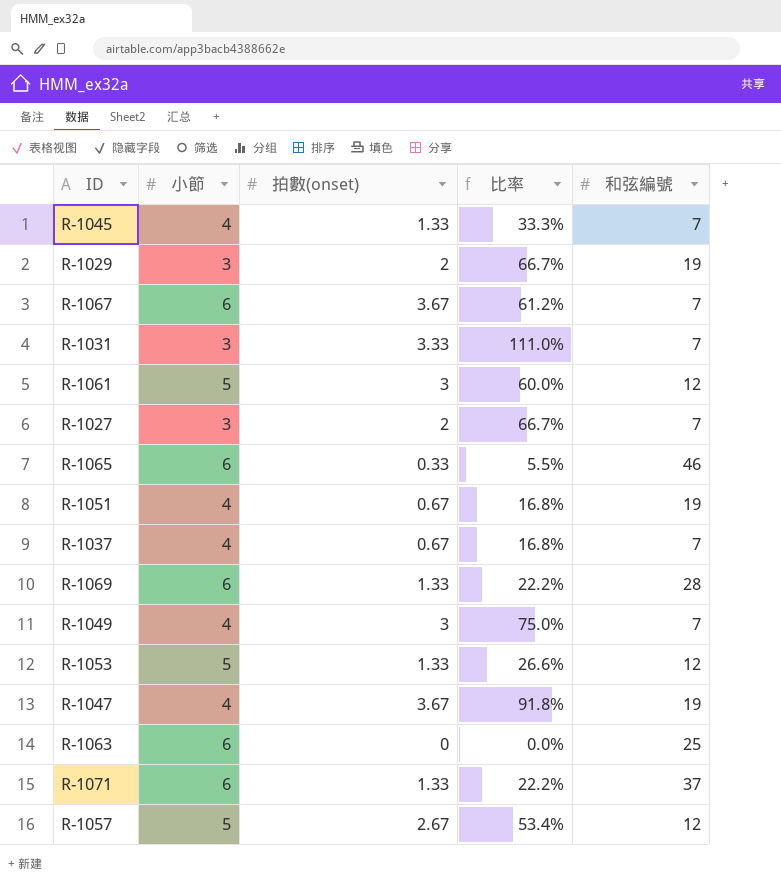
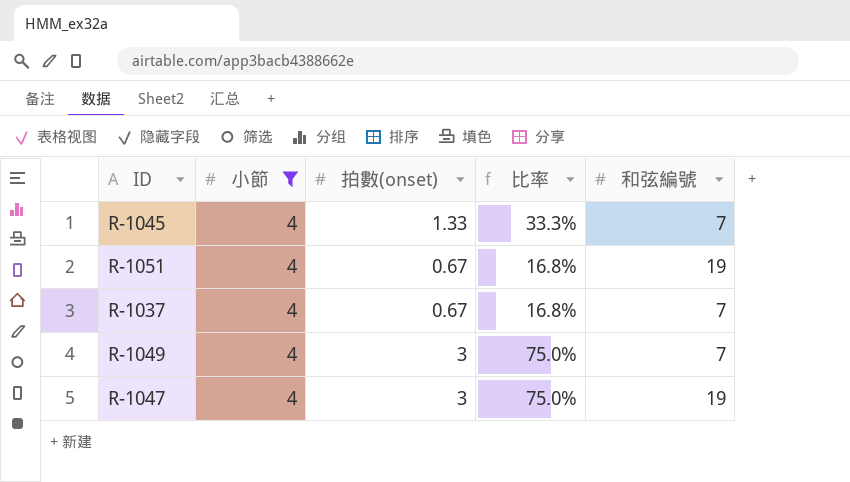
filter: none -> 小節 = 4
R-1047 | 拍數(onset): 3.67 -> 3
R-1047 | 比率: 91.8% -> 75.0%

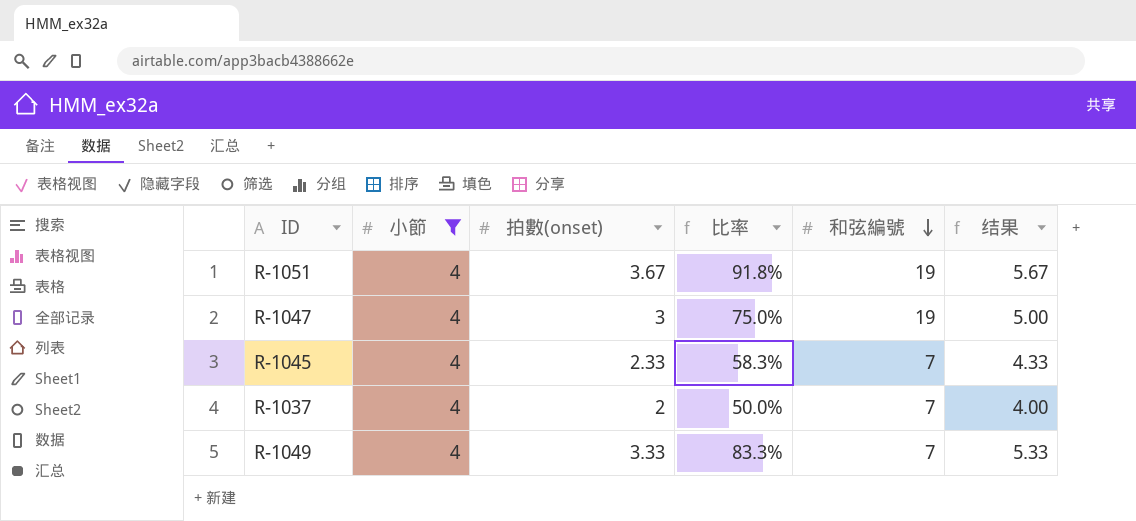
row order: none -> 和弦編號 descending
column 结果 | formula: none -> [拍數(onset)] + 2
R-1051 | 拍數(onset): 0.67 -> 3.67
R-1051 | 比率: 16.8% -> 91.8%
R-1045 | 拍數(onset): 1.33 -> 2.33
R-1045 | 比率: 33.3% -> 58.3%
R-1037 | 拍數(onset): 0.67 -> 2
R-1037 | 比率: 16.8% -> 50.0%
R-1049 | 拍數(onset): 3 -> 3.33
R-1049 | 比率: 75.0% -> 83.3%

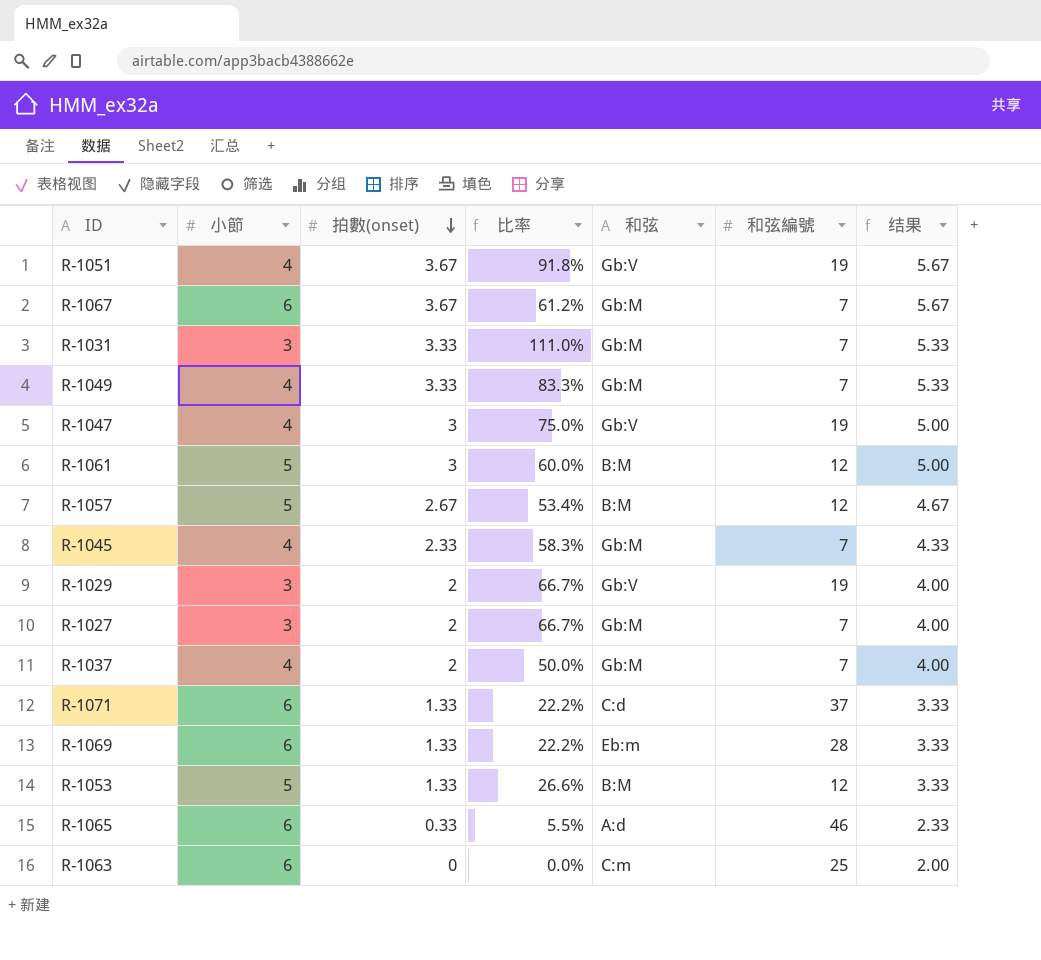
filter: 小節 = 4 -> none
row order: 和弦編號 descending -> 拍數(onset) descending
column 和弦 | position: none -> 5

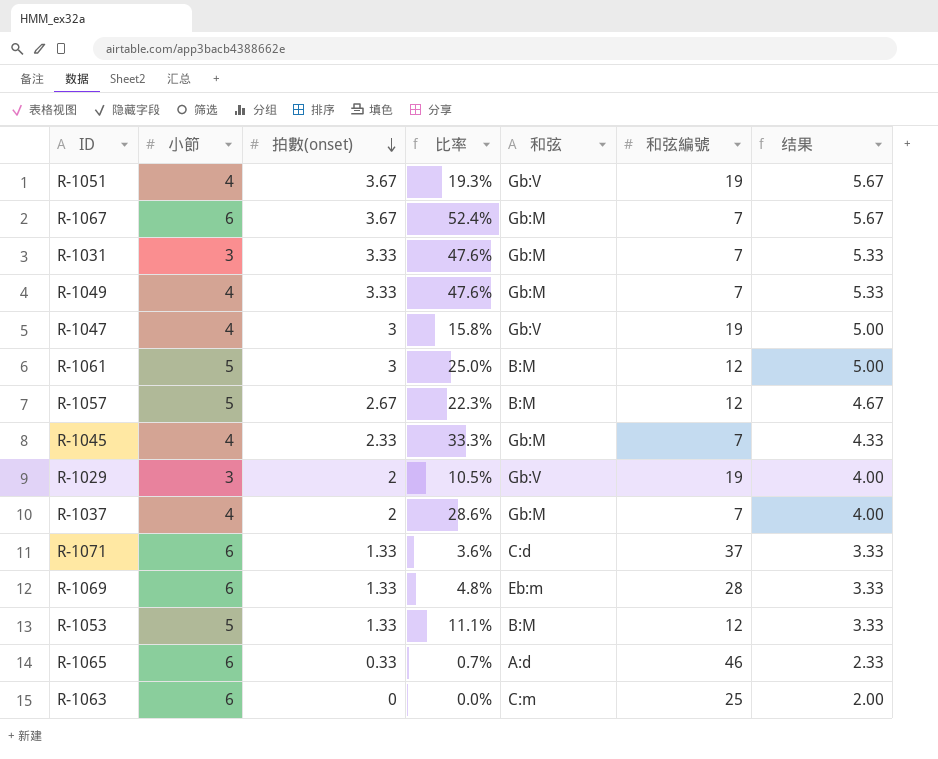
column 比率 | formula: [拍數(onset)] / [小節] -> [拍數(onset)] / [和弦編號]
row R-1027: 3 | 2 | 66.7% | Gb:M | 7 | 4.00 -> none

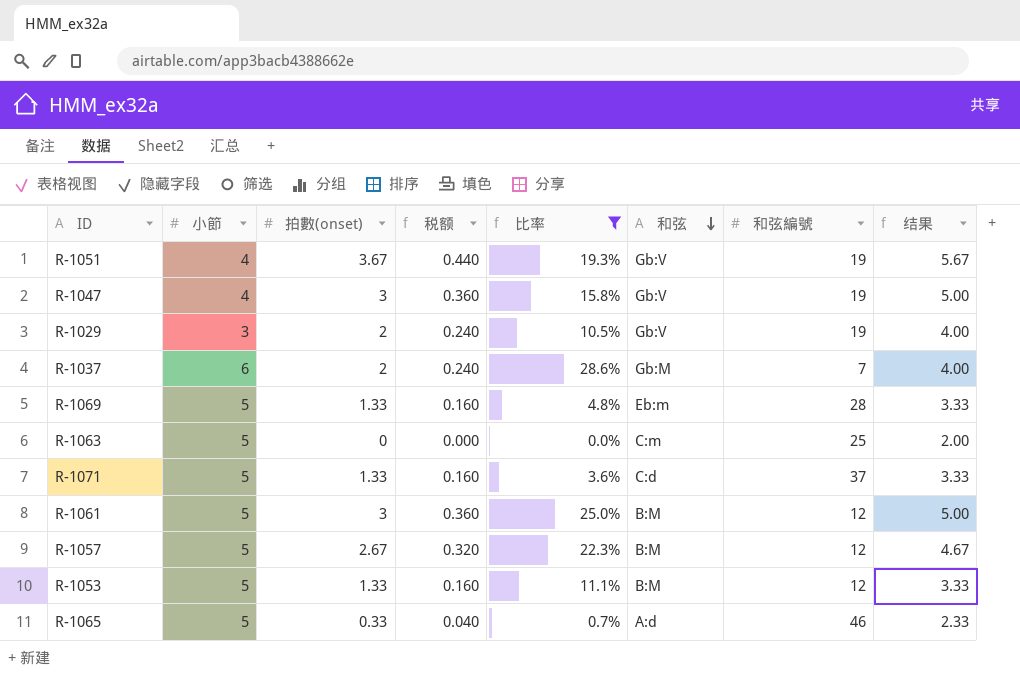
filter: none -> 比率 <= 28.6%
row order: 拍數(onset) descending -> 和弦 descending
column 税额 | formula: none -> [拍數(onset)] * 0.12
R-1037 | 小節: 4 -> 6
R-1069 | 小節: 6 -> 5
R-1063 | 小節: 6 -> 5
R-1071 | 小節: 6 -> 5
R-1065 | 小節: 6 -> 5

